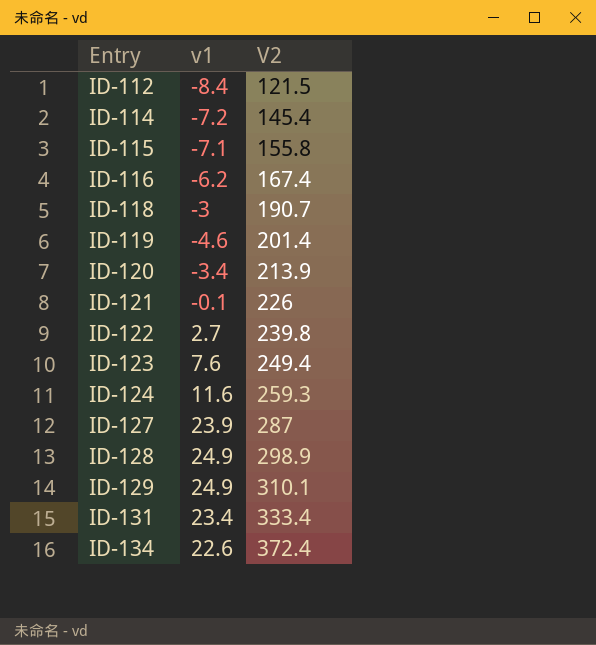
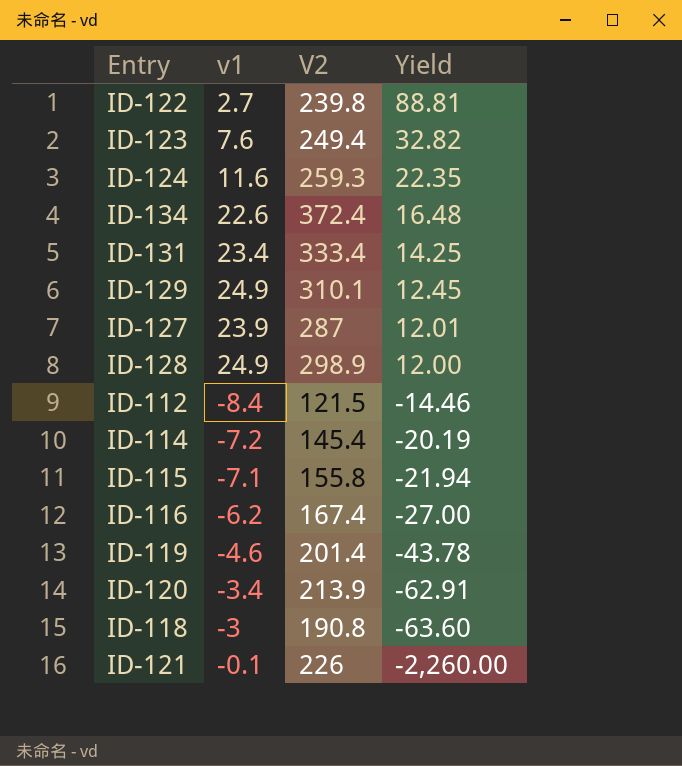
row order: Entry ascending -> Yield descending
column Yield | formula: none -> [V2] / [v1]
ID-118 | V2: 190.7 -> 190.8

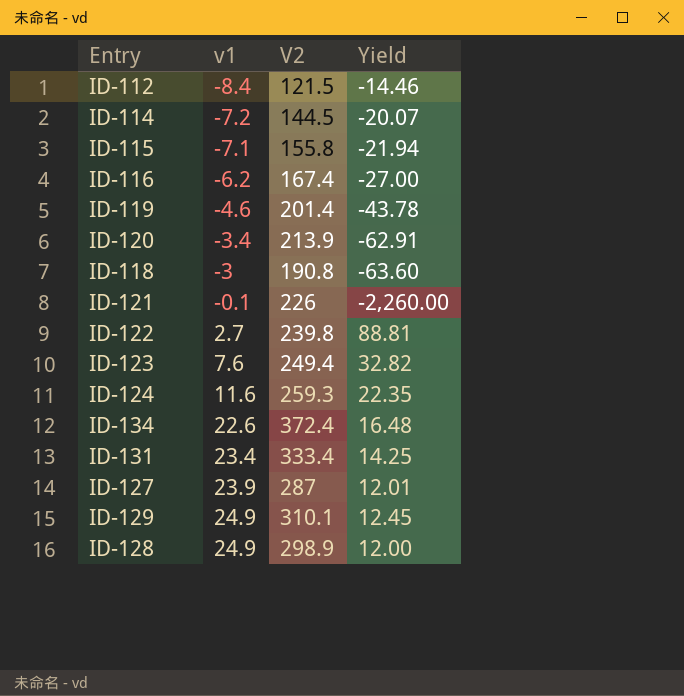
row order: Yield descending -> v1 ascending
ID-114 | V2: 145.4 -> 144.5
ID-114 | Yield: -20.19 -> -20.07

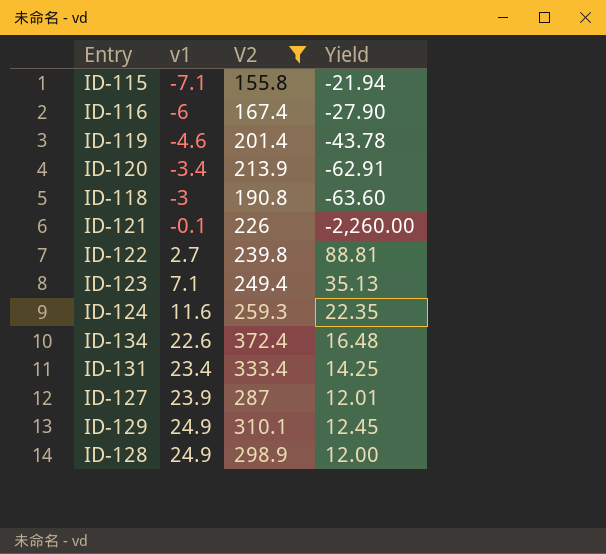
filter: none -> V2 >= 155.8
ID-116 | v1: -6.2 -> -6
ID-116 | Yield: -27.00 -> -27.90
ID-123 | v1: 7.6 -> 7.1
ID-123 | Yield: 32.82 -> 35.13

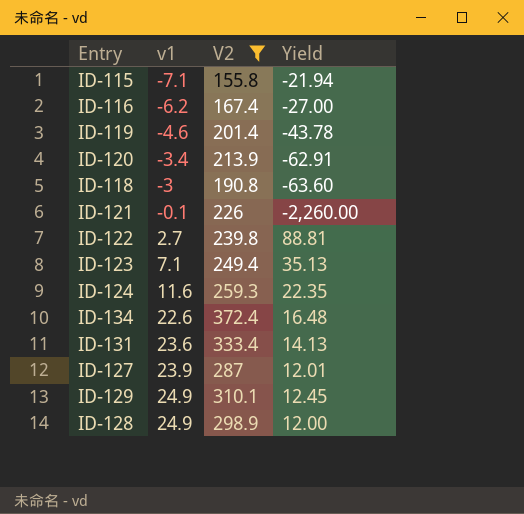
ID-116 | v1: -6 -> -6.2
ID-116 | Yield: -27.90 -> -27.00
ID-131 | v1: 23.4 -> 23.6
ID-131 | Yield: 14.25 -> 14.13

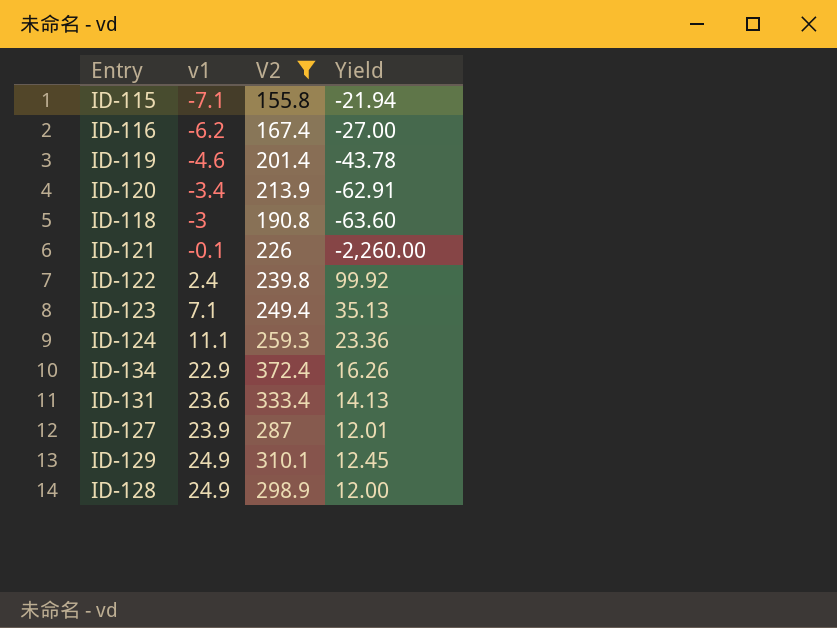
ID-122 | v1: 2.7 -> 2.4
ID-122 | Yield: 88.81 -> 99.92
ID-124 | v1: 11.6 -> 11.1
ID-124 | Yield: 22.35 -> 23.36
ID-134 | v1: 22.6 -> 22.9
ID-134 | Yield: 16.48 -> 16.26

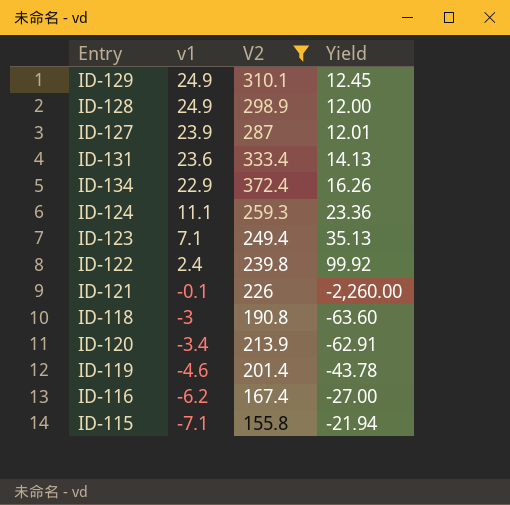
row order: v1 ascending -> v1 descending

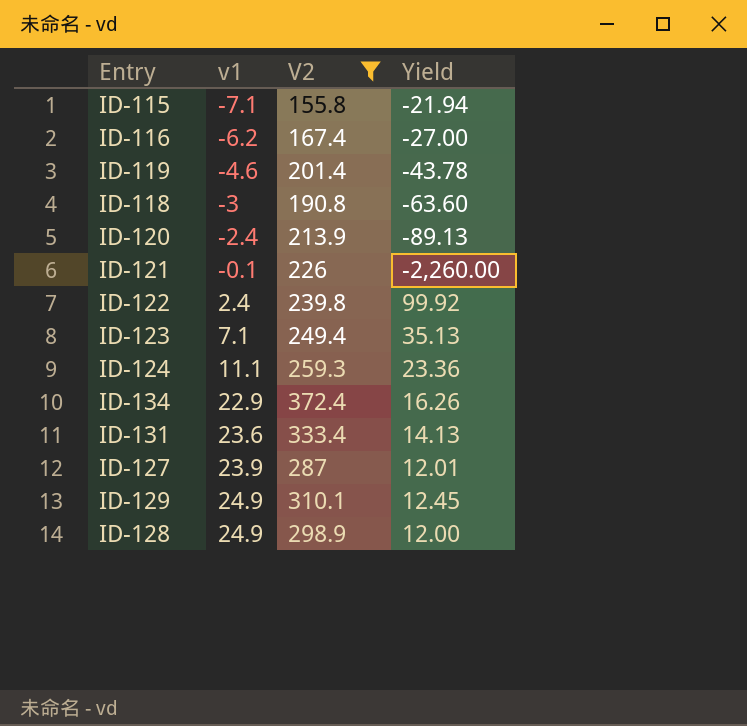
row order: v1 descending -> v1 ascending
ID-120 | v1: -3.4 -> -2.4
ID-120 | Yield: -62.91 -> -89.13

